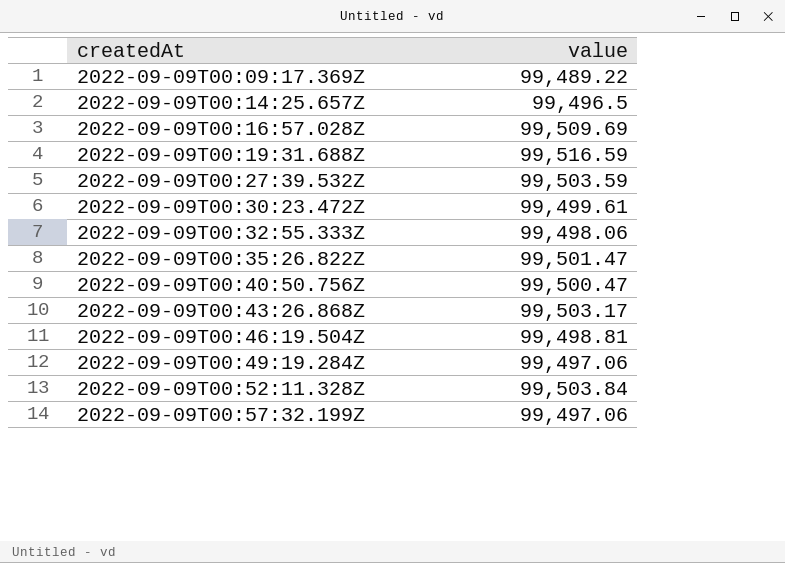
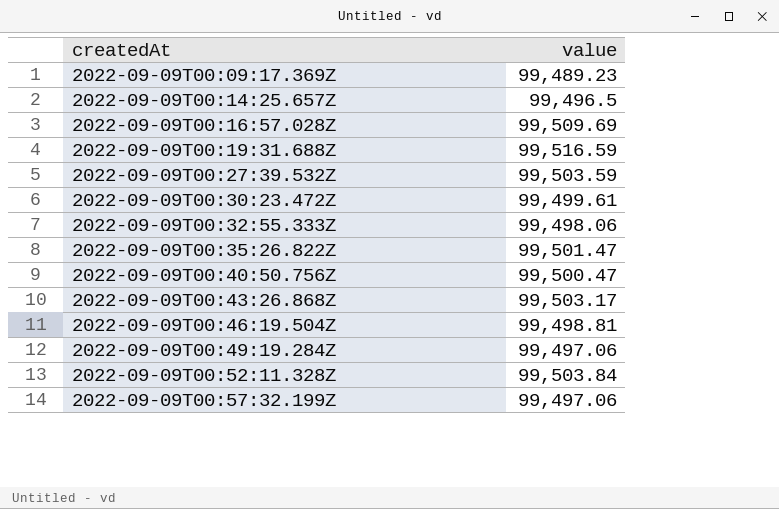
2022-09-09T00:09:17.369Z | value: 99,489.22 -> 99,489.23

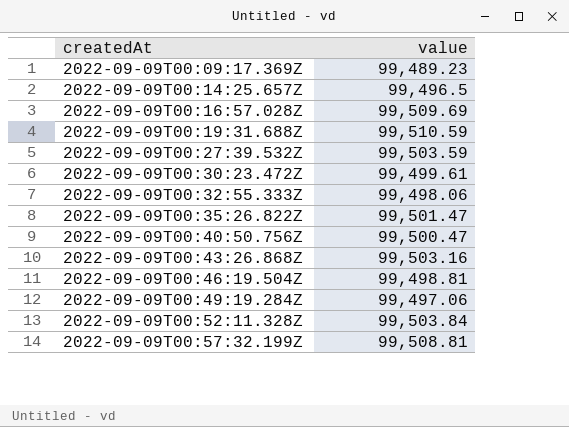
2022-09-09T00:19:31.688Z | value: 99,516.59 -> 99,510.59
2022-09-09T00:43:26.868Z | value: 99,503.17 -> 99,503.16
2022-09-09T00:57:32.199Z | value: 99,497.06 -> 99,508.81

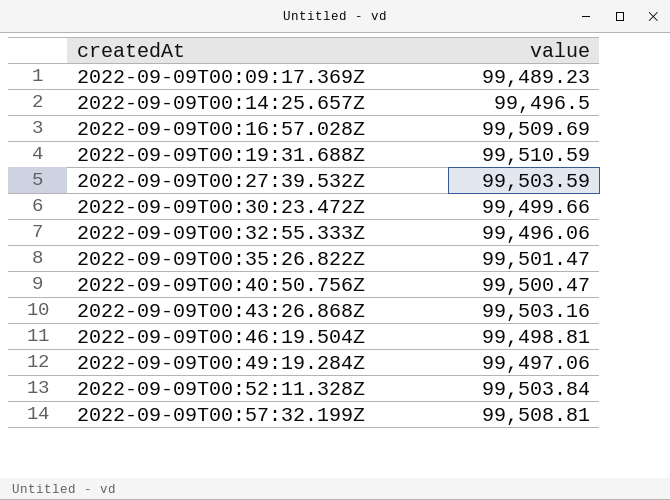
2022-09-09T00:30:23.472Z | value: 99,499.61 -> 99,499.66
2022-09-09T00:32:55.333Z | value: 99,498.06 -> 99,496.06

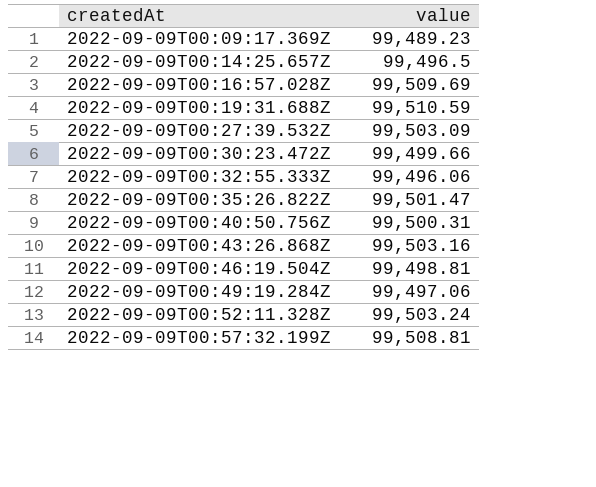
2022-09-09T00:27:39.532Z | value: 99,503.59 -> 99,503.09
2022-09-09T00:40:50.756Z | value: 99,500.47 -> 99,500.31
2022-09-09T00:52:11.328Z | value: 99,503.84 -> 99,503.24

